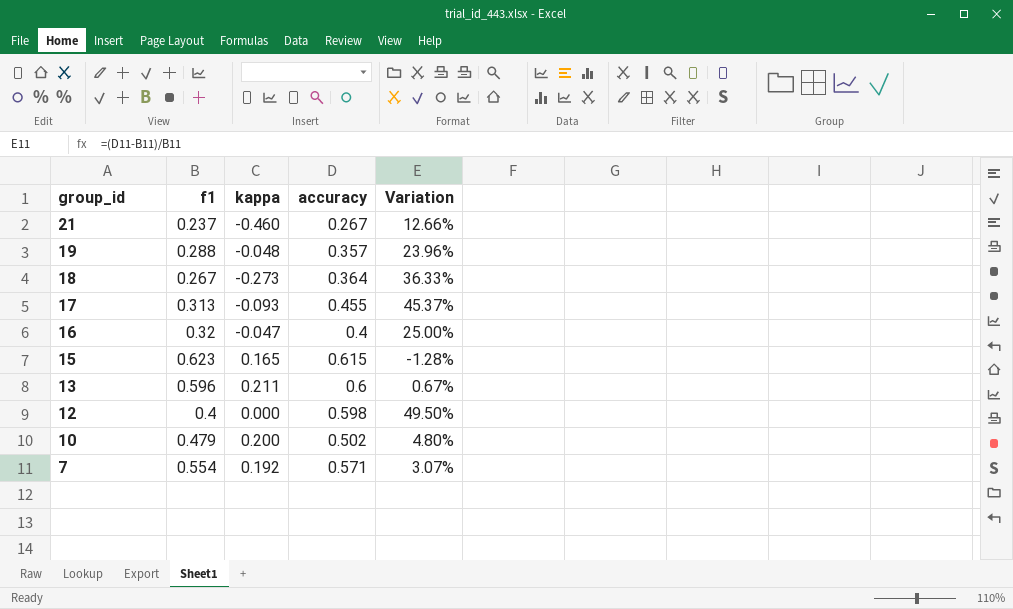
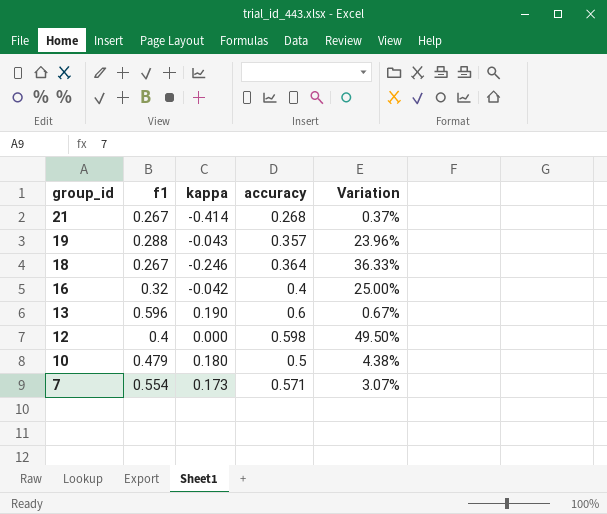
row 17: 0.313 | -0.093 | 0.455 | 45.37% -> none
row 15: 0.623 | 0.165 | 0.615 | -1.28% -> none
21 | f1: 0.237 -> 0.267
21 | kappa: -0.460 -> -0.414
21 | accuracy: 0.267 -> 0.268
21 | Variation: 12.66% -> 0.37%
19 | kappa: -0.048 -> -0.043
18 | kappa: -0.273 -> -0.246
16 | kappa: -0.047 -> -0.042
13 | kappa: 0.211 -> 0.190
10 | kappa: 0.200 -> 0.180
10 | accuracy: 0.502 -> 0.5
10 | Variation: 4.80% -> 4.38%
7 | kappa: 0.192 -> 0.173

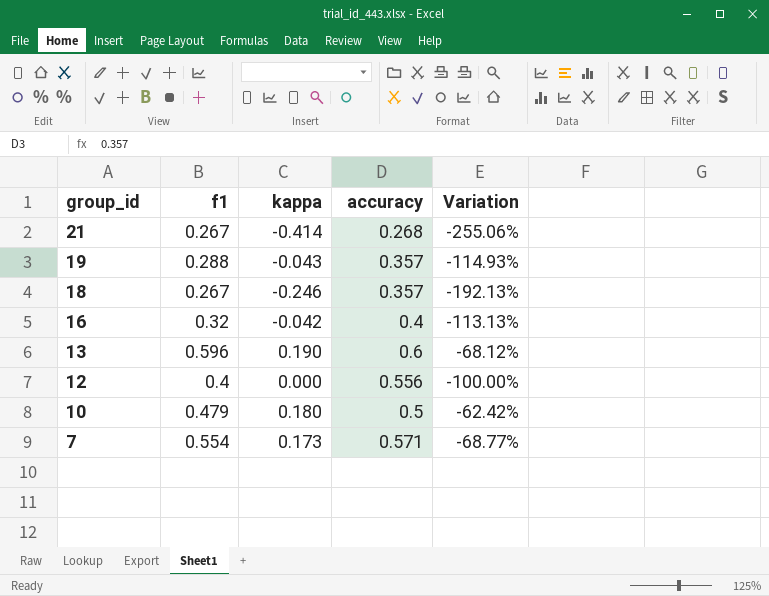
column Variation | formula: ([accuracy] - [f1]) / [f1] -> ([kappa] - [f1]) / [f1]
18 | accuracy: 0.364 -> 0.357
12 | accuracy: 0.598 -> 0.556

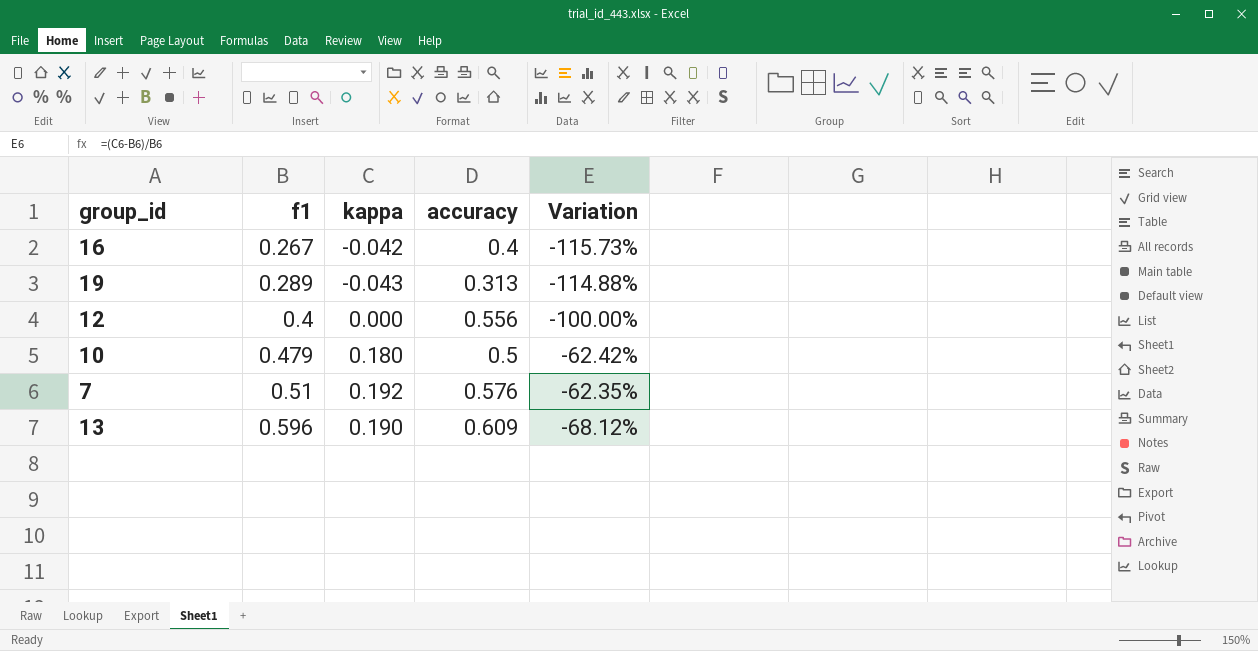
row order: group_id descending -> f1 ascending
row 21: 0.267 | -0.414 | 0.268 | -255.06% -> none
row 18: 0.267 | -0.246 | 0.357 | -192.13% -> none
16 | f1: 0.32 -> 0.267
16 | Variation: -113.13% -> -115.73%
19 | f1: 0.288 -> 0.289
19 | accuracy: 0.357 -> 0.313
19 | Variation: -114.93% -> -114.88%
7 | f1: 0.554 -> 0.51
7 | kappa: 0.173 -> 0.192
7 | accuracy: 0.571 -> 0.576
7 | Variation: -68.77% -> -62.35%
13 | accuracy: 0.6 -> 0.609

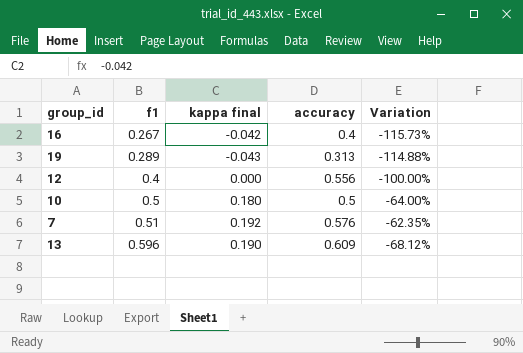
column name: kappa -> kappa final
10 | f1: 0.479 -> 0.5
10 | Variation: -62.42% -> -64.00%

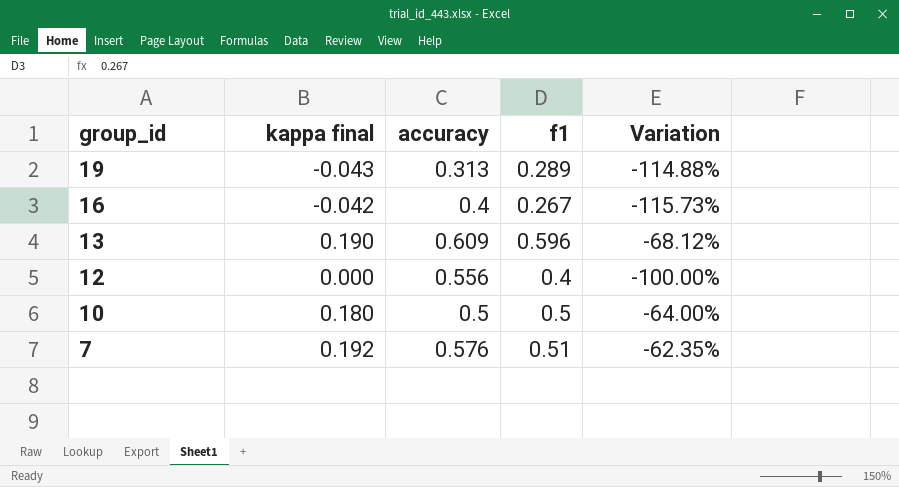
row order: f1 ascending -> group_id descending
column f1 | position: 2 -> 4

